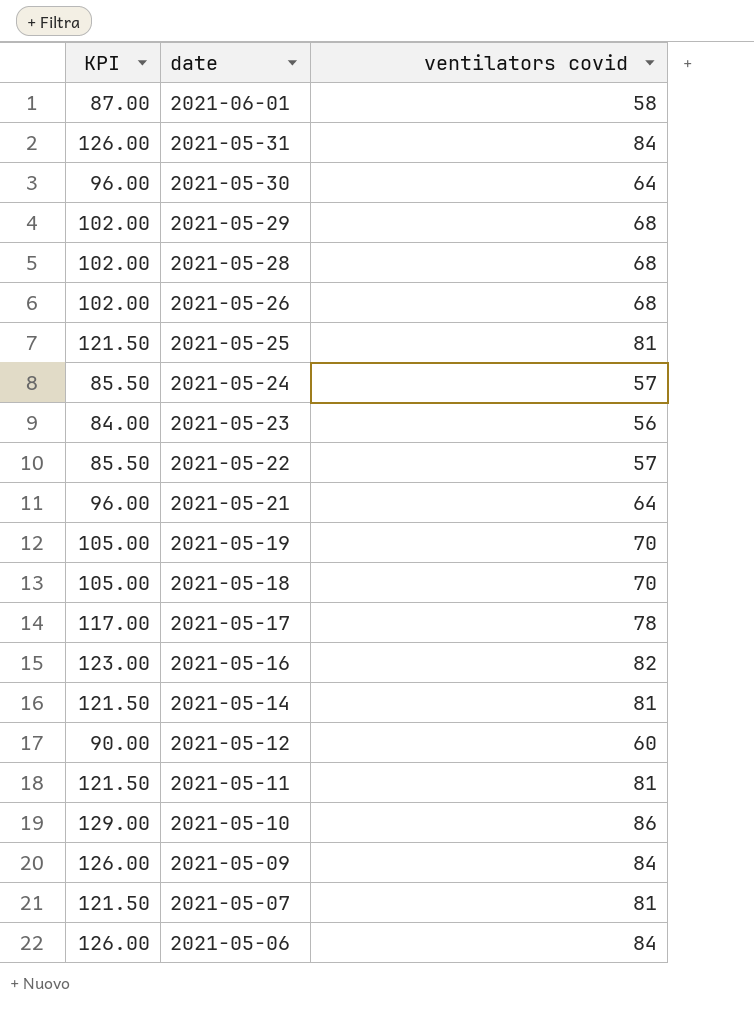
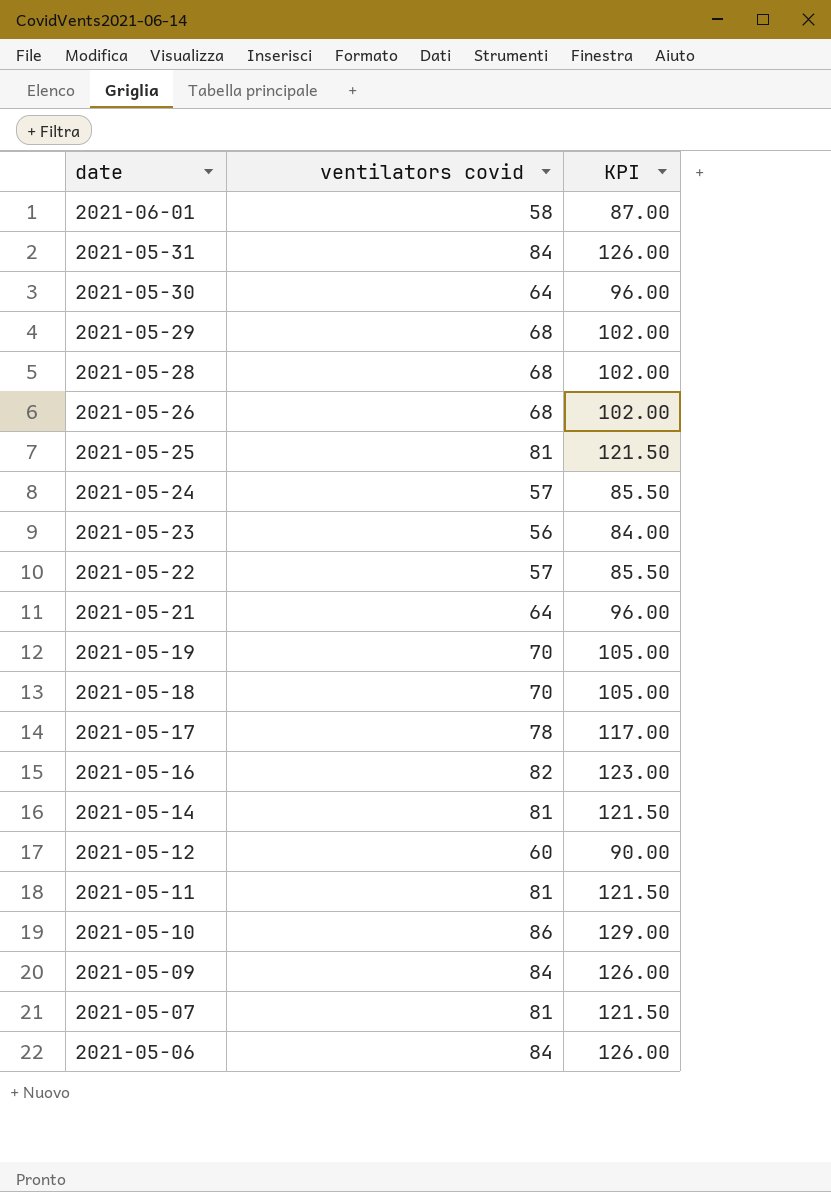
column KPI | position: 1 -> 3

